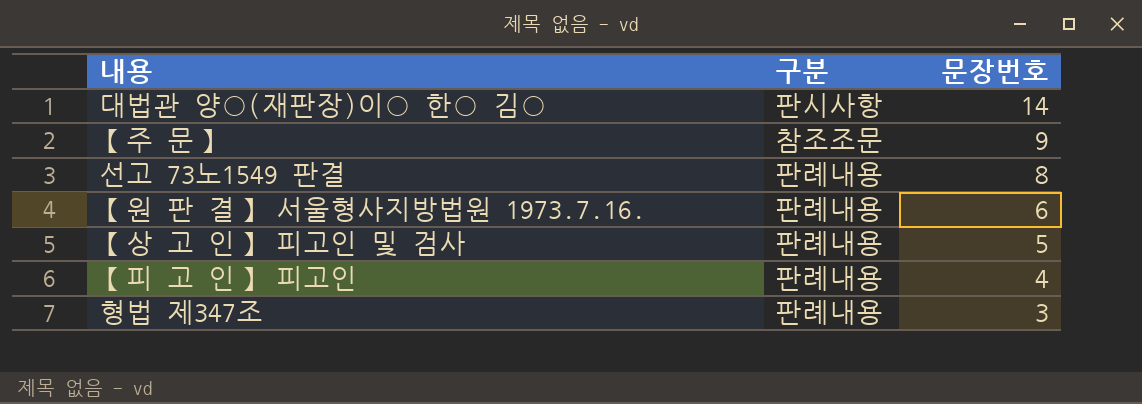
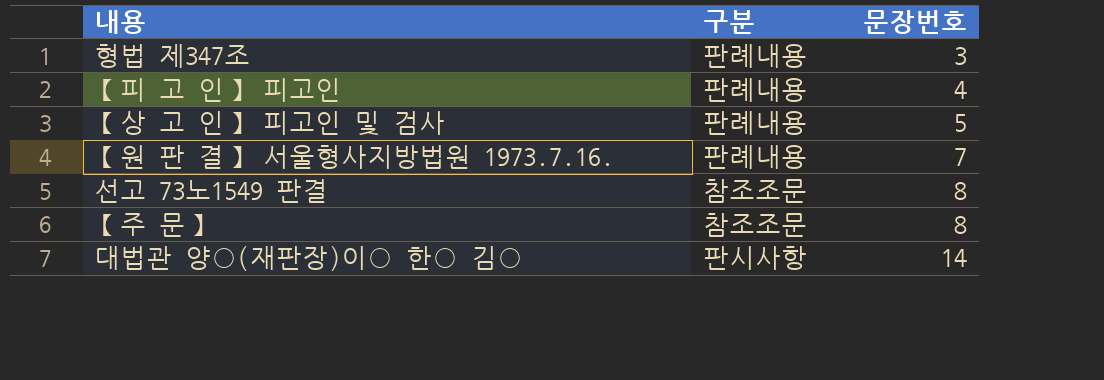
row order: 문장번호 descending -> 문장번호 ascending
【원 판 결】 서울형사지방법원 1973.7.16. | 문장번호: 6 -> 7
선고 73노1549 판결 | 구분: 판례내용 -> 참조조문
【주 문】 | 문장번호: 9 -> 8

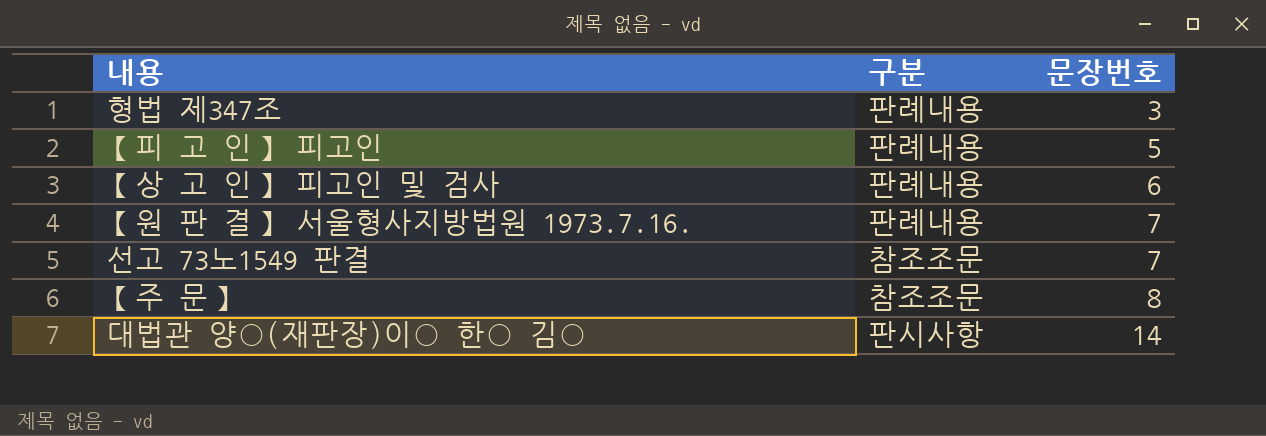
【피 고 인】 피고인 | 문장번호: 4 -> 5
【상 고 인】 피고인 및 검사 | 문장번호: 5 -> 6
선고 73노1549 판결 | 문장번호: 8 -> 7

